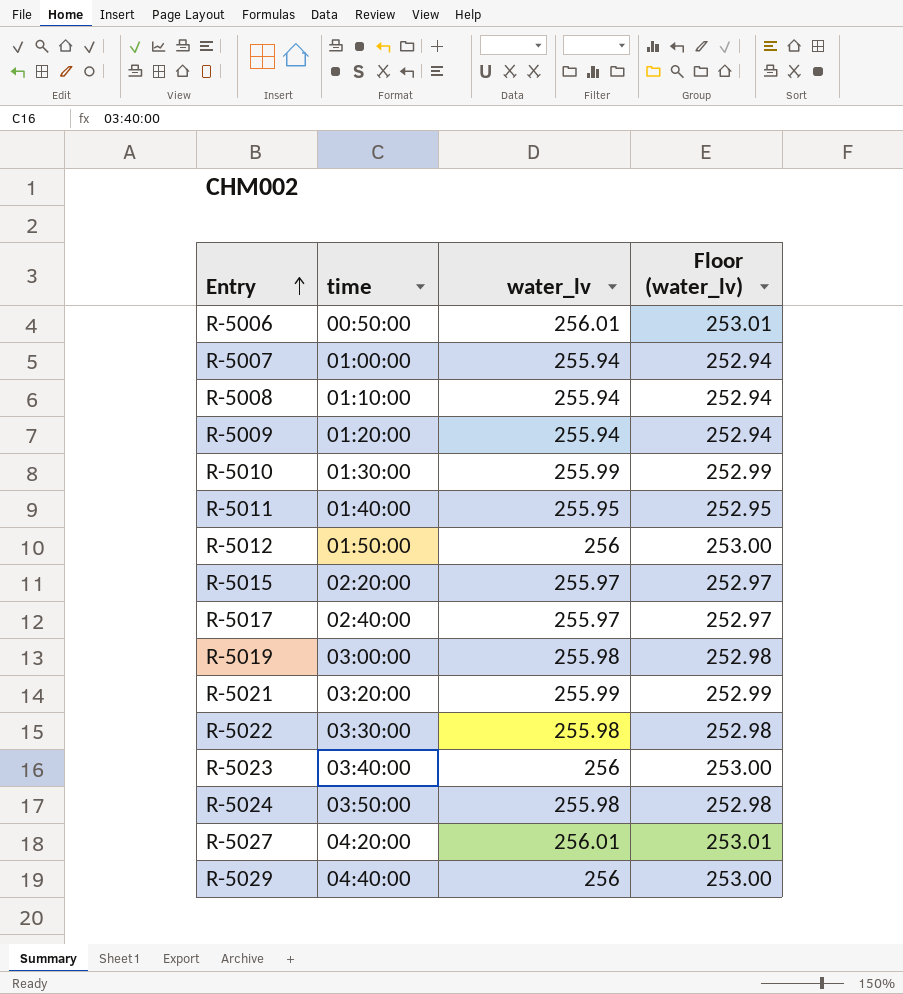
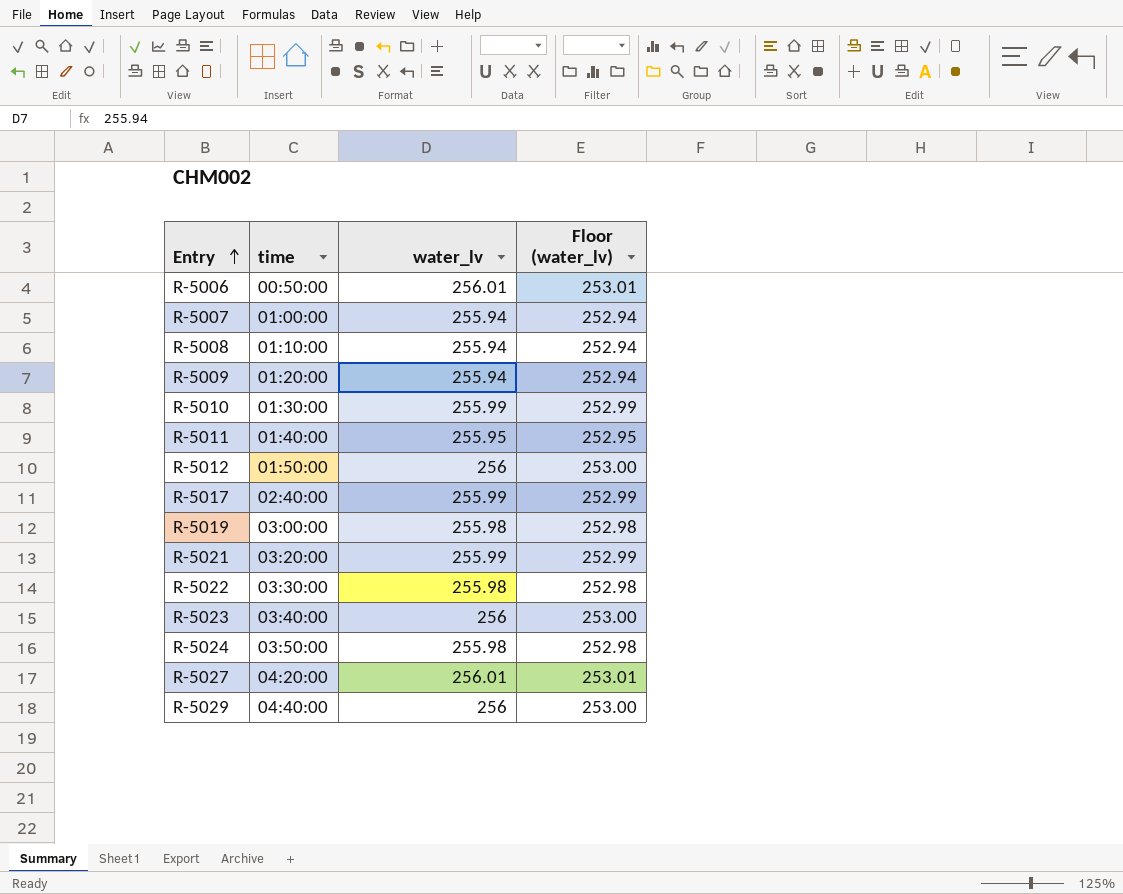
row R-5015: 02:20:00 | 255.97 | 252.97 -> none
R-5017 | water_lv: 255.97 -> 255.99
R-5017 | Floor (water_lv): 252.97 -> 252.99

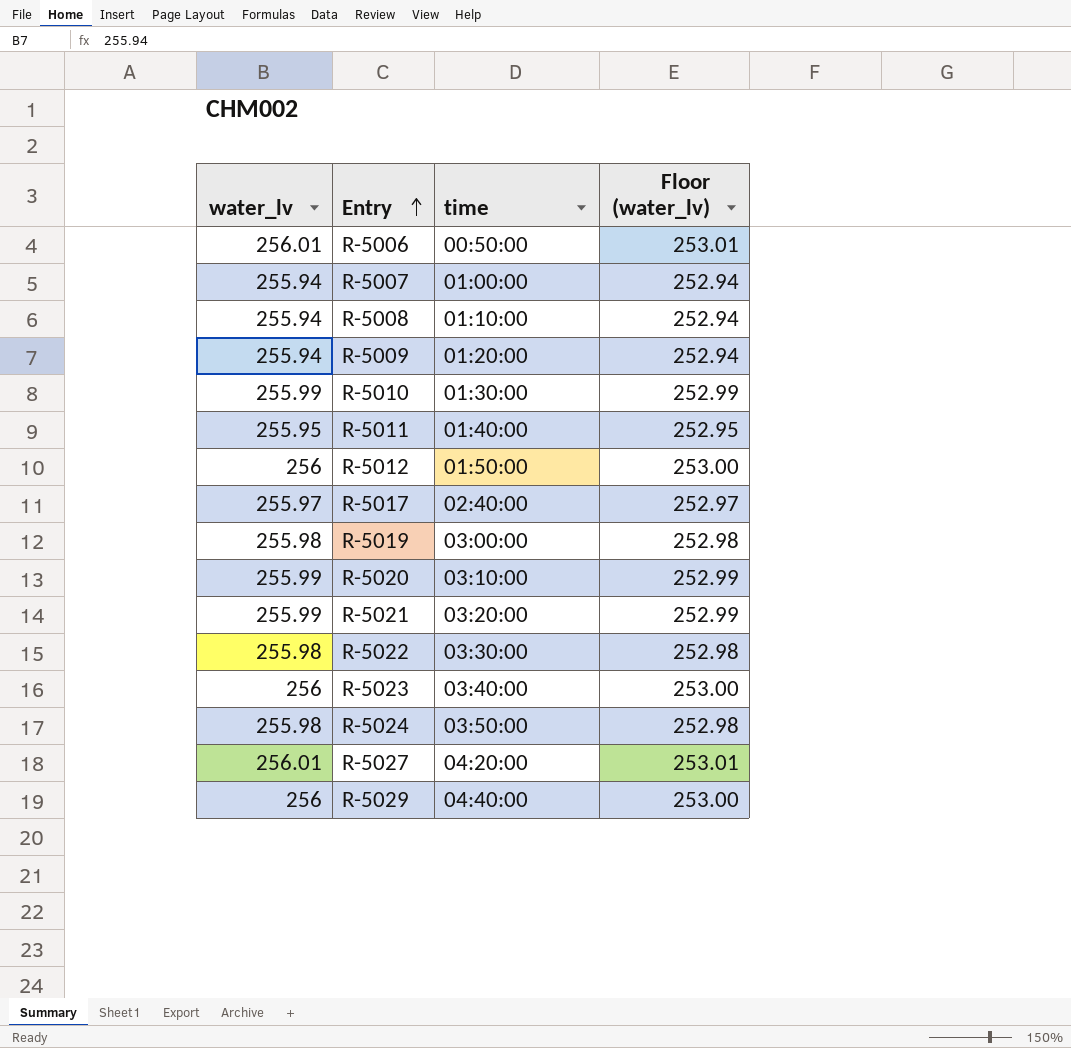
column water_lv | position: 3 -> 1
R-5017 | water_lv: 255.99 -> 255.97
R-5017 | Floor (water_lv): 252.99 -> 252.97
row R-5020: none -> 255.99 | 03:10:00 | 252.99

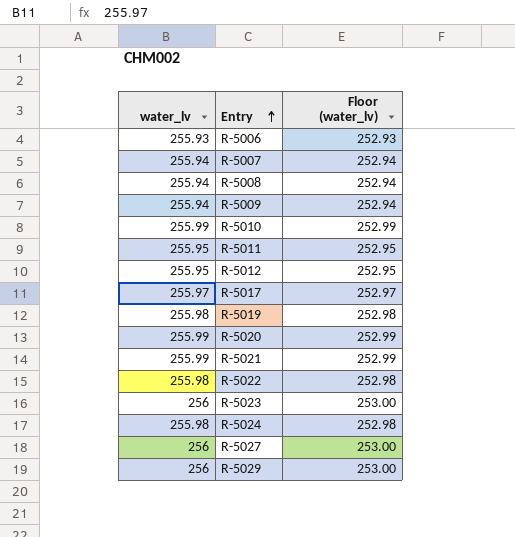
column time | position: 3 -> none
R-5006 | water_lv: 256.01 -> 255.93
R-5006 | Floor (water_lv): 253.01 -> 252.93
R-5012 | water_lv: 256 -> 255.95
R-5012 | Floor (water_lv): 253.00 -> 252.95
R-5027 | water_lv: 256.01 -> 256
R-5027 | Floor (water_lv): 253.01 -> 253.00

